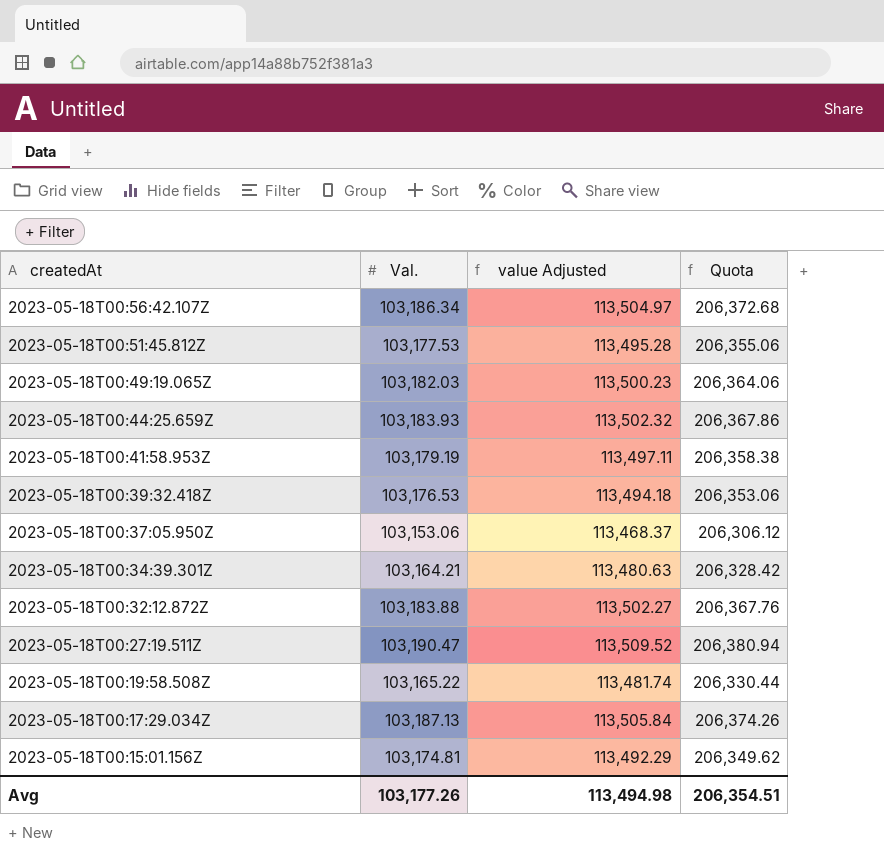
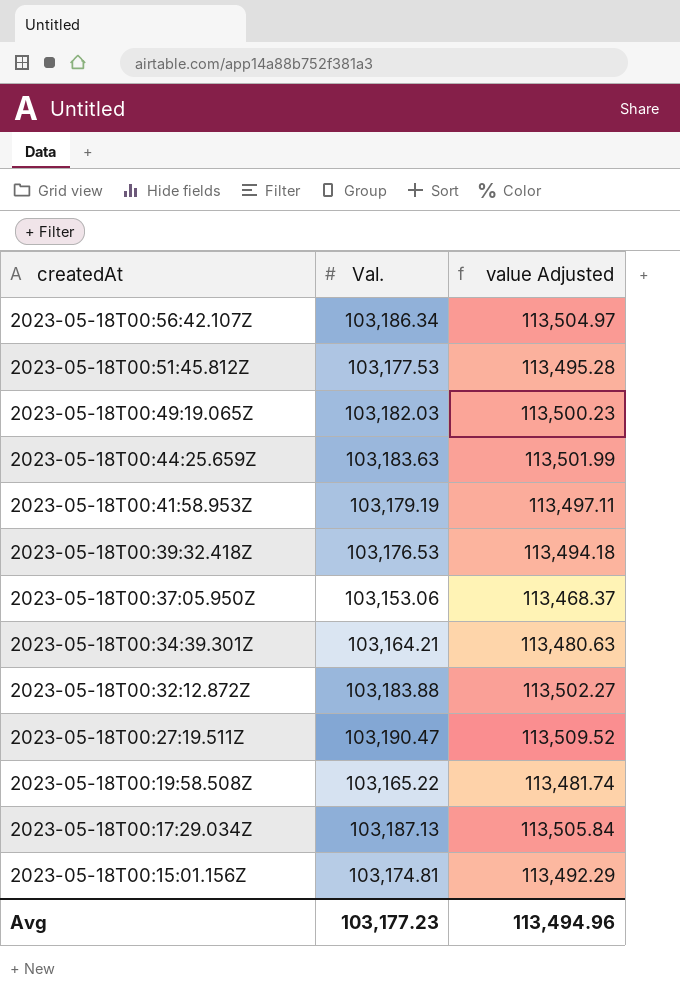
column Quota | formula: [Val.] * 2 -> none
2023-05-18T00:44:25.659Z | Val.: 103,183.93 -> 103,183.63
2023-05-18T00:44:25.659Z | value Adjusted: 113,502.32 -> 113,501.99
Avg | Val.: 103,177.26 -> 103,177.23
Avg | value Adjusted: 113,494.98 -> 113,494.96

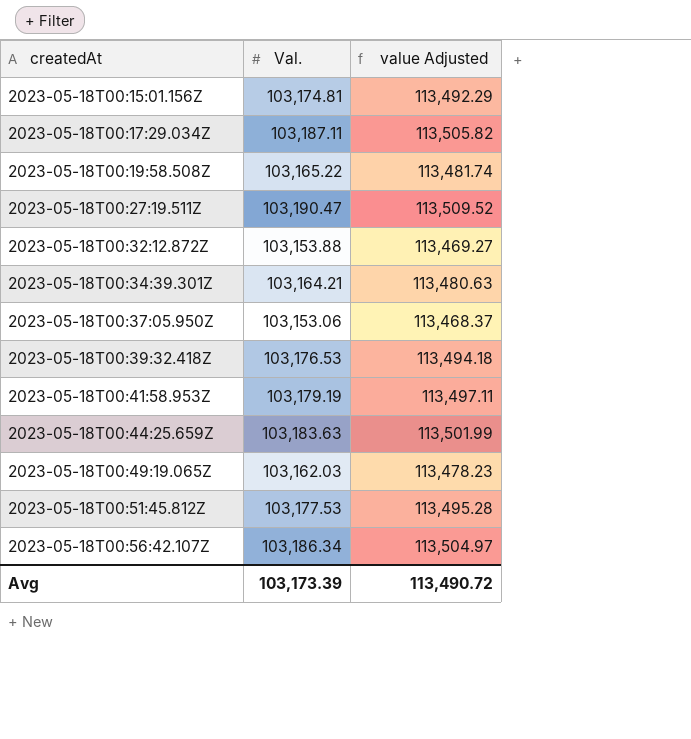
row order: createdAt descending -> createdAt ascending
2023-05-18T00:17:29.034Z | Val.: 103,187.13 -> 103,187.11
2023-05-18T00:17:29.034Z | value Adjusted: 113,505.84 -> 113,505.82
2023-05-18T00:32:12.872Z | Val.: 103,183.88 -> 103,153.88
2023-05-18T00:32:12.872Z | value Adjusted: 113,502.27 -> 113,469.27
2023-05-18T00:49:19.065Z | Val.: 103,182.03 -> 103,162.03
2023-05-18T00:49:19.065Z | value Adjusted: 113,500.23 -> 113,478.23
Avg | Val.: 103,177.23 -> 103,173.39
Avg | value Adjusted: 113,494.96 -> 113,490.72

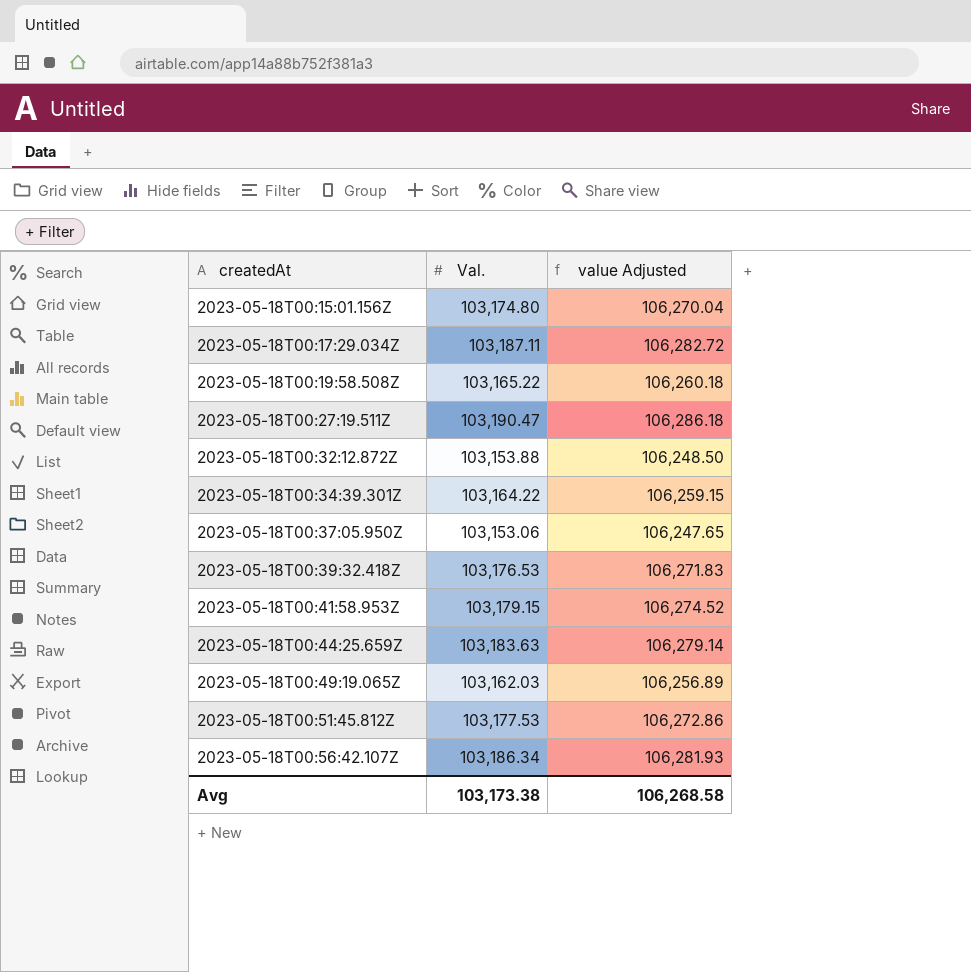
column value Adjusted | formula: [Val.] * 1.1 -> [Val.] * 1.03
2023-05-18T00:15:01.156Z | Val.: 103,174.81 -> 103,174.80
2023-05-18T00:34:39.301Z | Val.: 103,164.21 -> 103,164.22
2023-05-18T00:41:58.953Z | Val.: 103,179.19 -> 103,179.15
Avg | Val.: 103,173.39 -> 103,173.38
Avg | value Adjusted: 113,490.72 -> 106,268.58

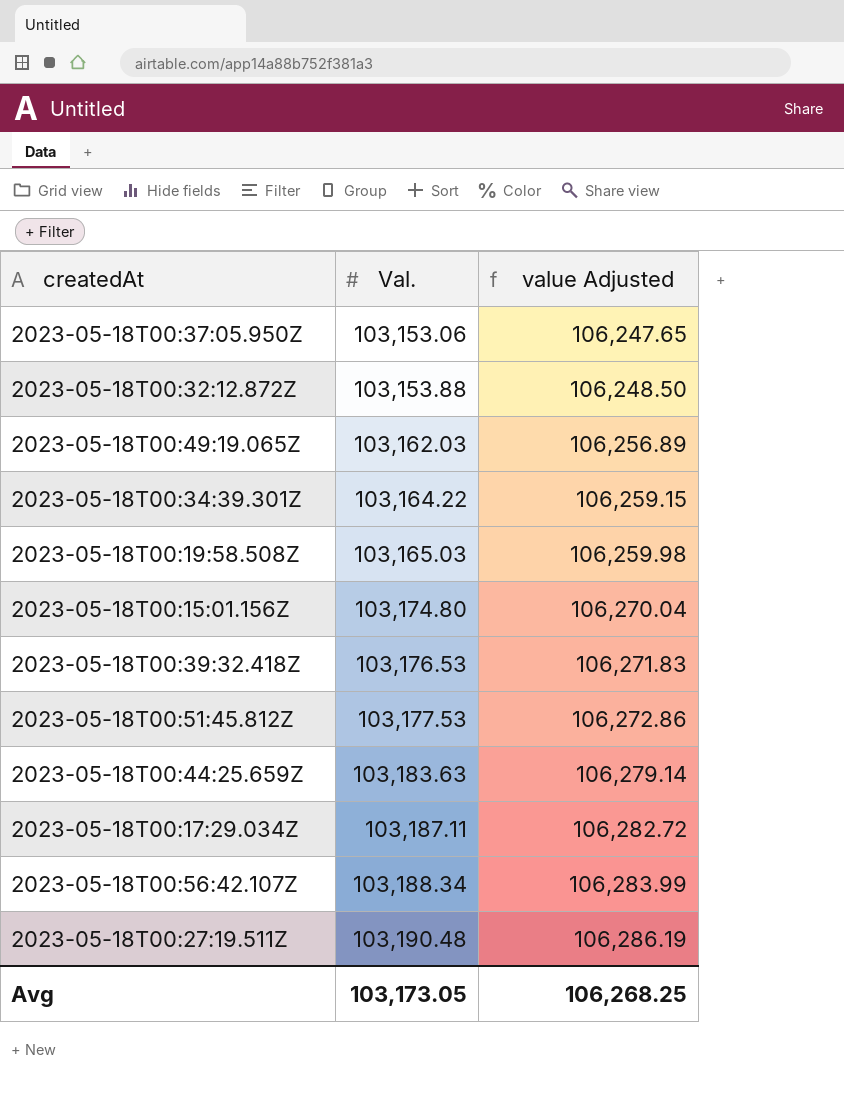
row order: createdAt ascending -> Val. ascending
row 2023-05-18T00:41:58.953Z: 103,179.15 | 106,274.52 -> none
2023-05-18T00:19:58.508Z | Val.: 103,165.22 -> 103,165.03
2023-05-18T00:19:58.508Z | value Adjusted: 106,260.18 -> 106,259.98
2023-05-18T00:56:42.107Z | Val.: 103,186.34 -> 103,188.34
2023-05-18T00:56:42.107Z | value Adjusted: 106,281.93 -> 106,283.99
2023-05-18T00:27:19.511Z | Val.: 103,190.47 -> 103,190.48
2023-05-18T00:27:19.511Z | value Adjusted: 106,286.18 -> 106,286.19
Avg | Val.: 103,173.38 -> 103,173.05
Avg | value Adjusted: 106,268.58 -> 106,268.25

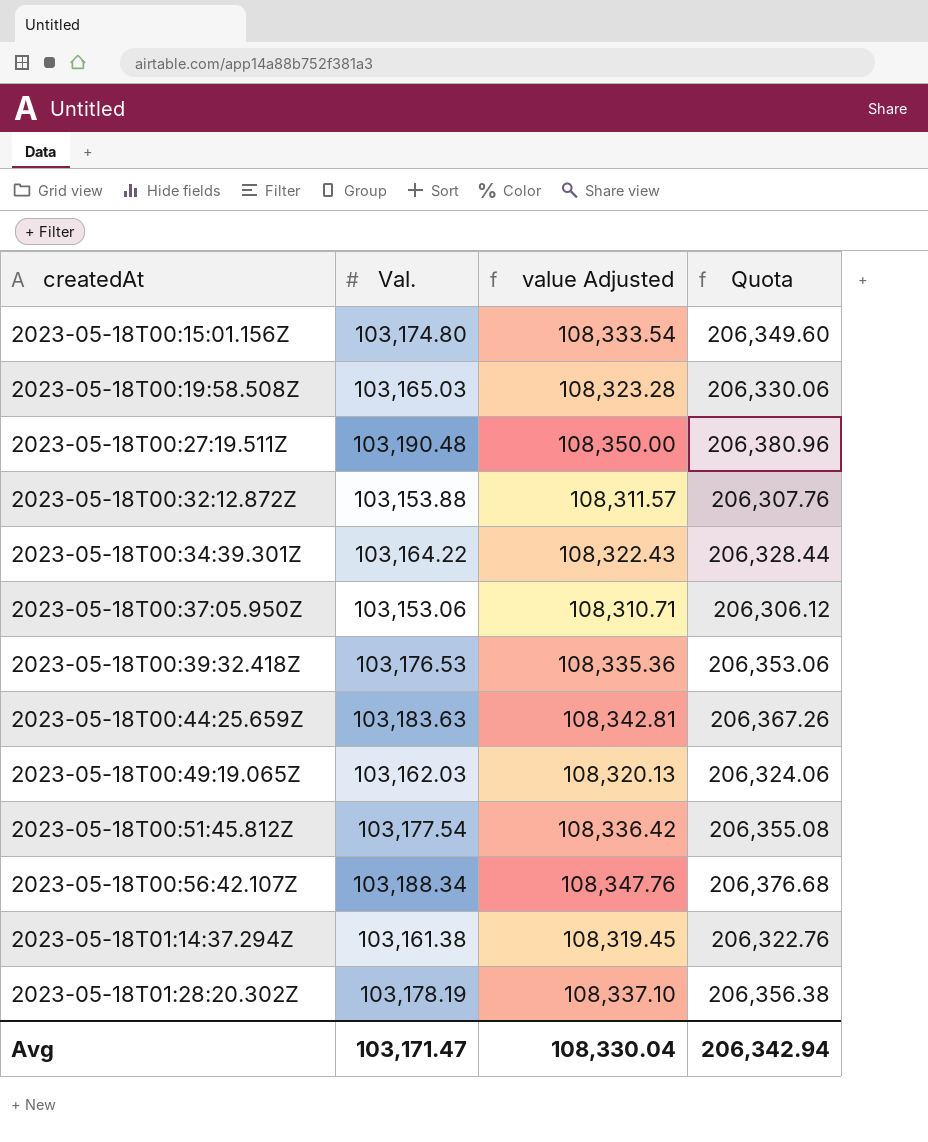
row order: Val. ascending -> createdAt ascending
column value Adjusted | formula: [Val.] * 1.03 -> [Val.] * 1.05
column Quota | formula: none -> [Val.] * 2
row 2023-05-18T00:17:29.034Z: 103,187.11 | 106,282.72 -> none
2023-05-18T00:51:45.812Z | Val.: 103,177.53 -> 103,177.54
row 2023-05-18T01:14:37.294Z: none -> 103,161.38 | 108,319.45 | 206,322.76
row 2023-05-18T01:28:20.302Z: none -> 103,178.19 | 108,337.10 | 206,356.38
Avg | Val.: 103,173.05 -> 103,171.47
Avg | value Adjusted: 106,268.25 -> 108,330.04

